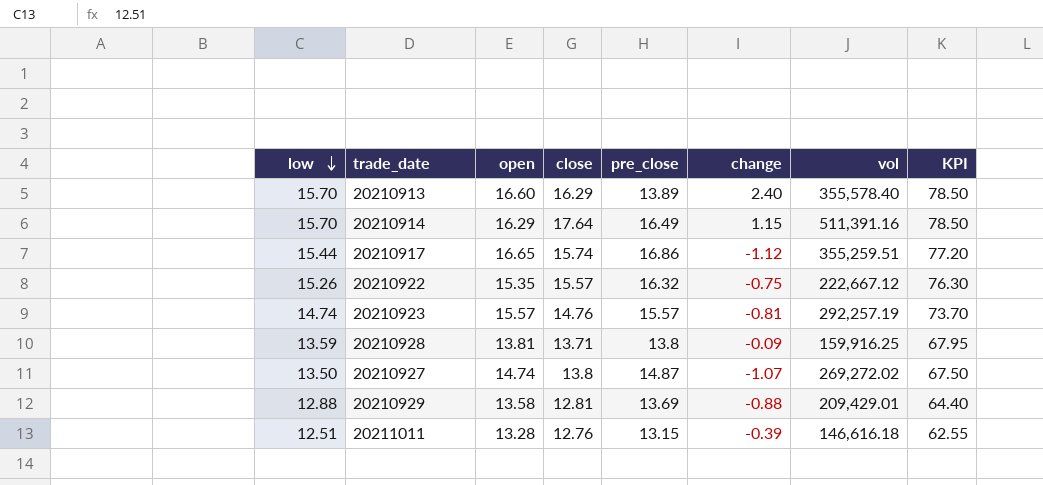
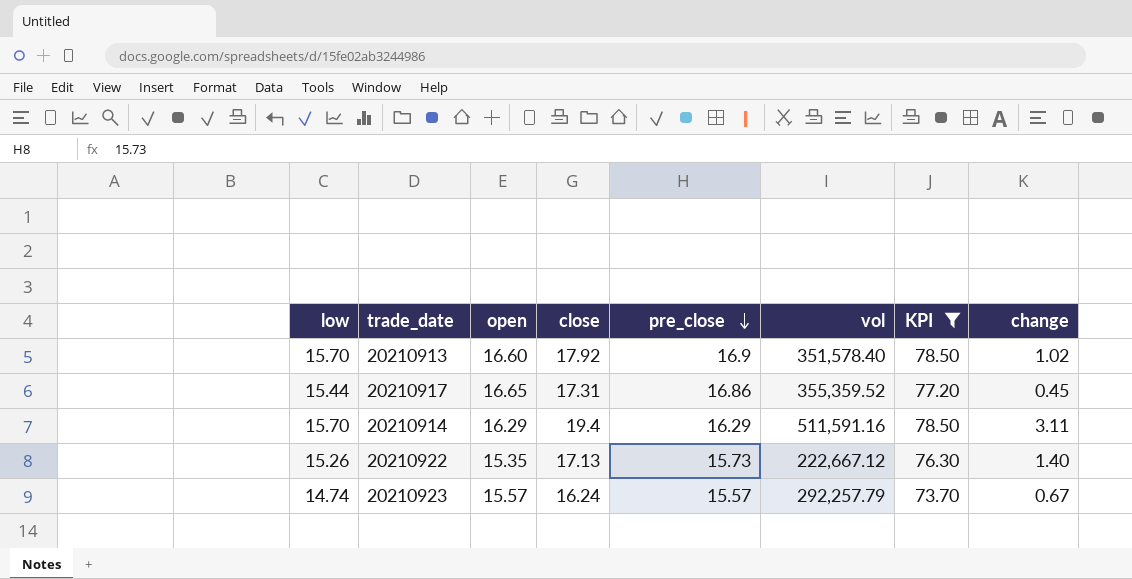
filter: none -> KPI >= 73.70
row order: low descending -> pre_close descending
column change | position: 6 -> 8
20210913 | close: 16.29 -> 17.92
20210913 | pre_close: 13.89 -> 16.9
20210913 | vol: 355,578.40 -> 351,578.40
20210913 | change: 2.40 -> 1.02
20210917 | close: 15.74 -> 17.31
20210917 | vol: 355,259.51 -> 355,359.52
20210917 | change: -1.12 -> 0.45
20210914 | close: 17.64 -> 19.4
20210914 | pre_close: 16.49 -> 16.29
20210914 | vol: 511,391.16 -> 511,591.16
20210914 | change: 1.15 -> 3.11
20210922 | close: 15.57 -> 17.13
20210922 | pre_close: 16.32 -> 15.73
20210922 | change: -0.75 -> 1.40
20210923 | close: 14.76 -> 16.24
20210923 | vol: 292,257.19 -> 292,257.79
20210923 | change: -0.81 -> 0.67

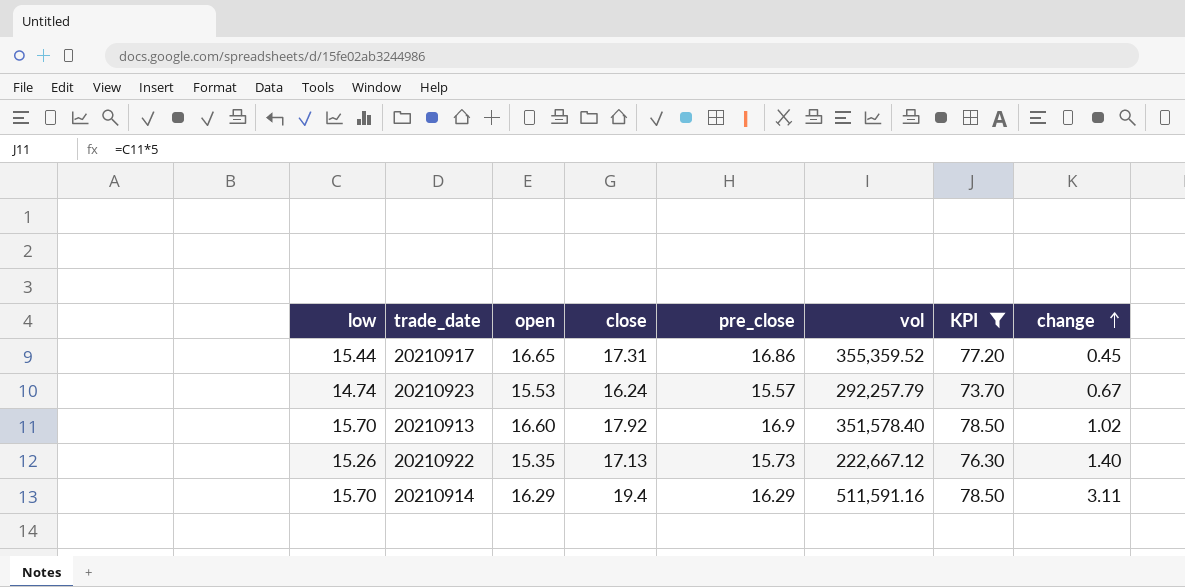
row order: pre_close descending -> change ascending
20210923 | open: 15.57 -> 15.53

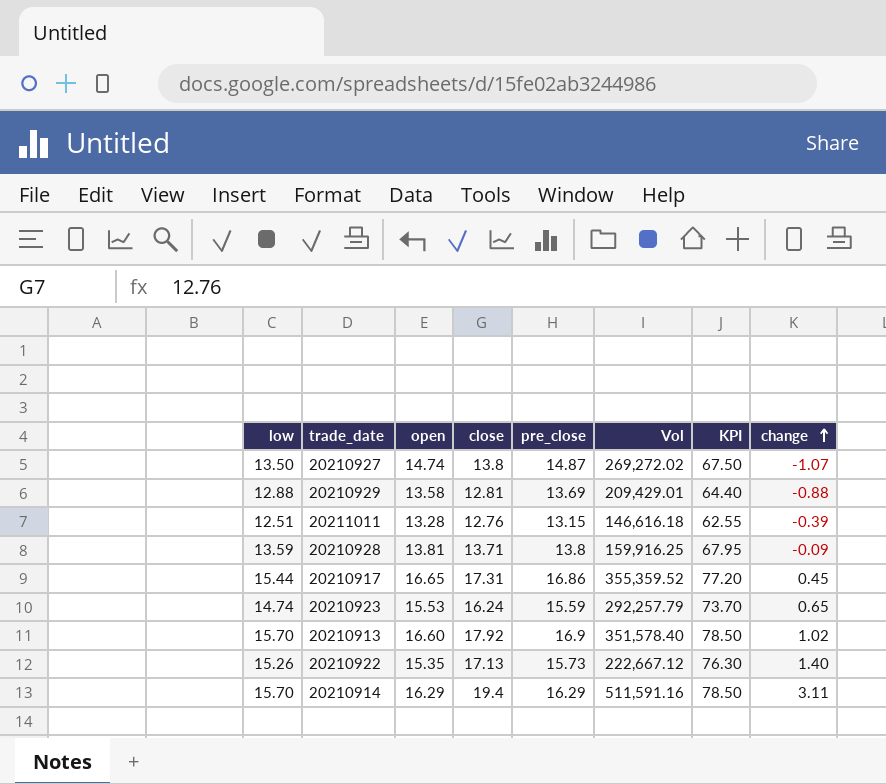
filter: KPI >= 73.70 -> none
column name: vol -> Vol
20210923 | pre_close: 15.57 -> 15.59
20210923 | change: 0.67 -> 0.65

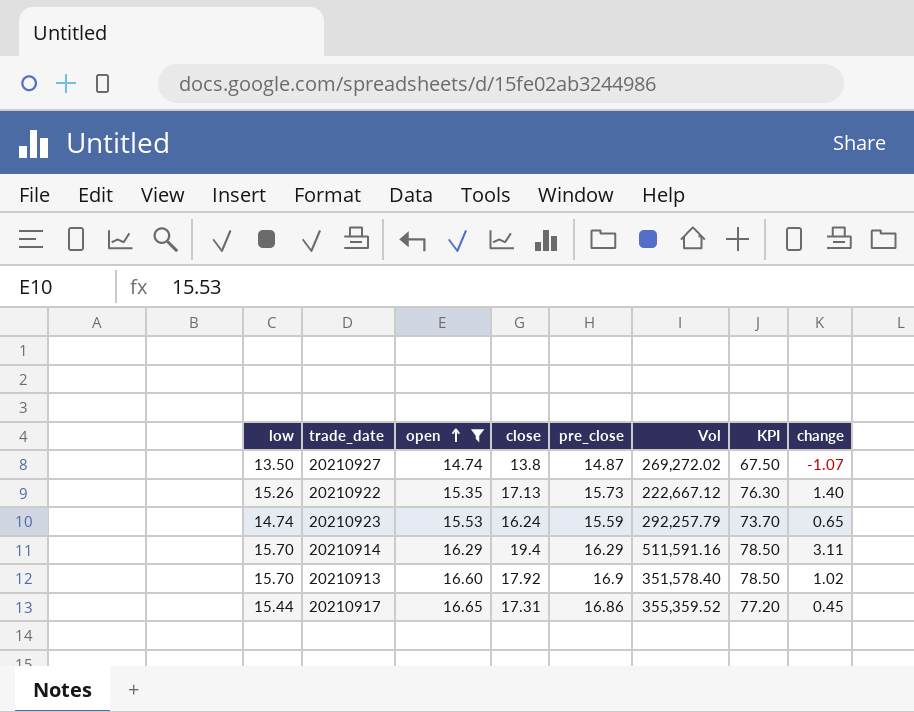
filter: none -> open >= 14.74
row order: change ascending -> open ascending

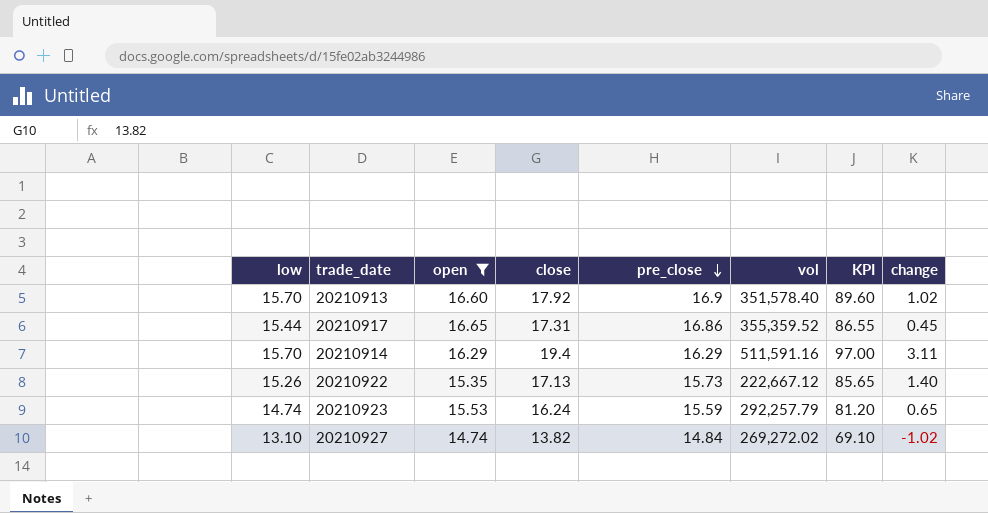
row order: open ascending -> pre_close descending
column name: Vol -> vol
column KPI | formula: [low] * 5 -> [close] * 5
20210927 | low: 13.50 -> 13.10
20210927 | close: 13.8 -> 13.82
20210927 | pre_close: 14.87 -> 14.84
20210927 | change: -1.07 -> -1.02

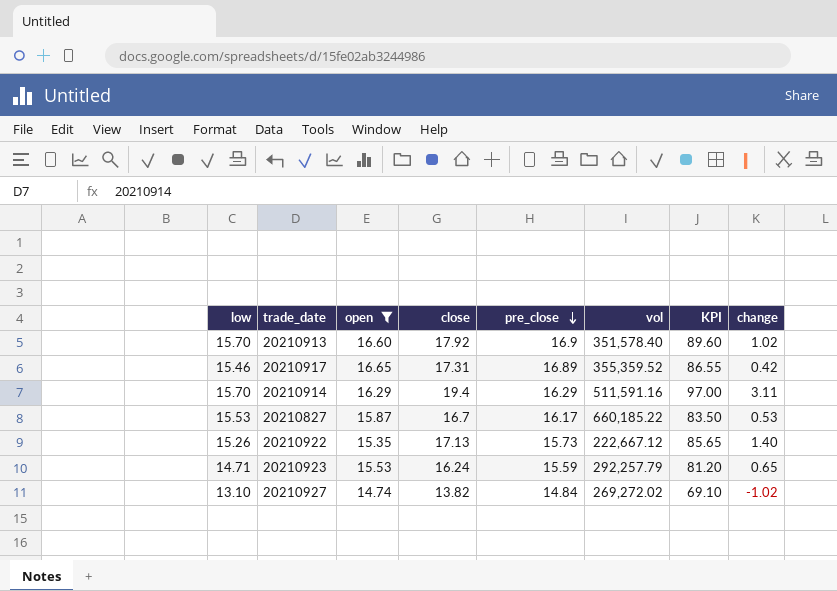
20210917 | low: 15.44 -> 15.46
20210917 | pre_close: 16.86 -> 16.89
20210917 | change: 0.45 -> 0.42
row 20210827: none -> 15.53 | 15.87 | 16.7 | 16.17 | 660,185.22 | 83.50 | 0.53
20210923 | low: 14.74 -> 14.71

